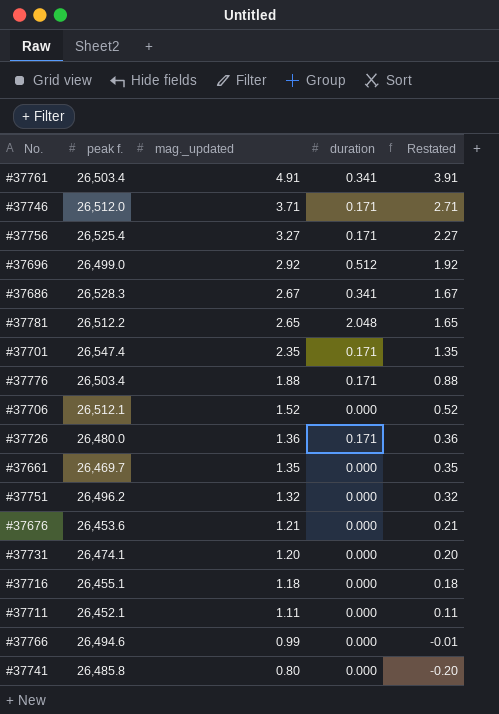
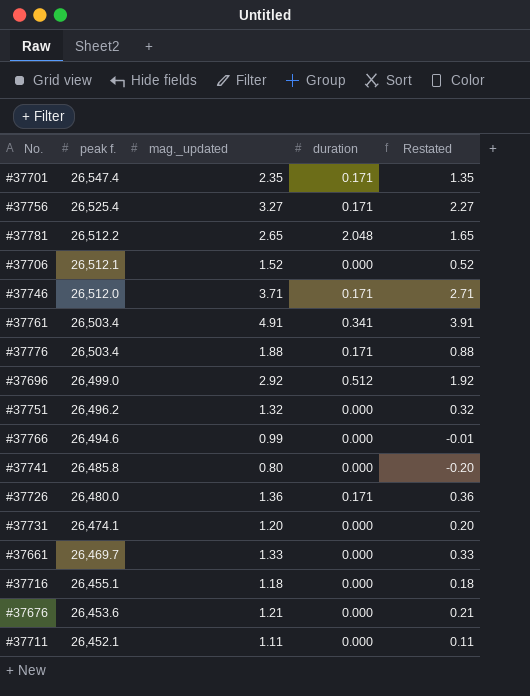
row order: mag._updated descending -> peak f. descending
row #37686: 26,528.3 | 2.67 | 0.341 | 1.67 -> none
#37661 | mag._updated: 1.35 -> 1.33
#37661 | Restated: 0.35 -> 0.33

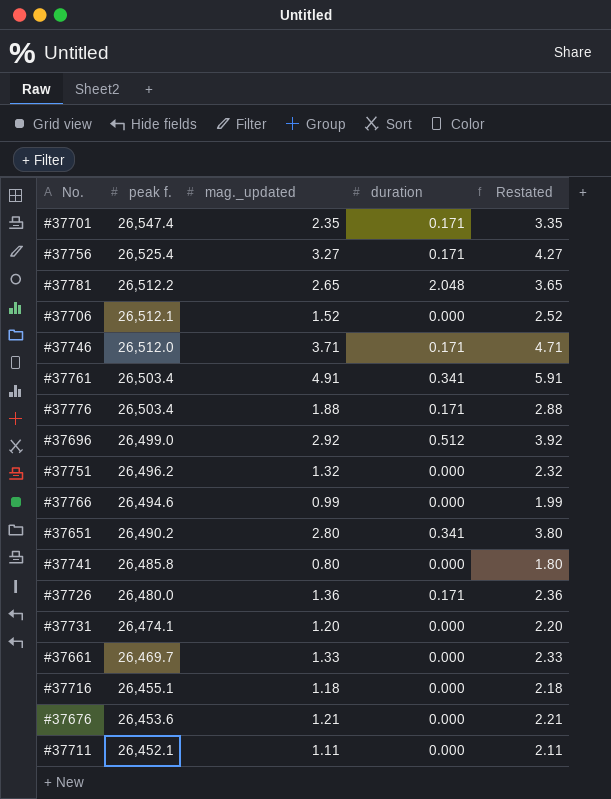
column Restated | formula: [mag._updated] - 1 -> [mag._updated] + 1
row #37651: none -> 26,490.2 | 2.80 | 0.341 | 3.80

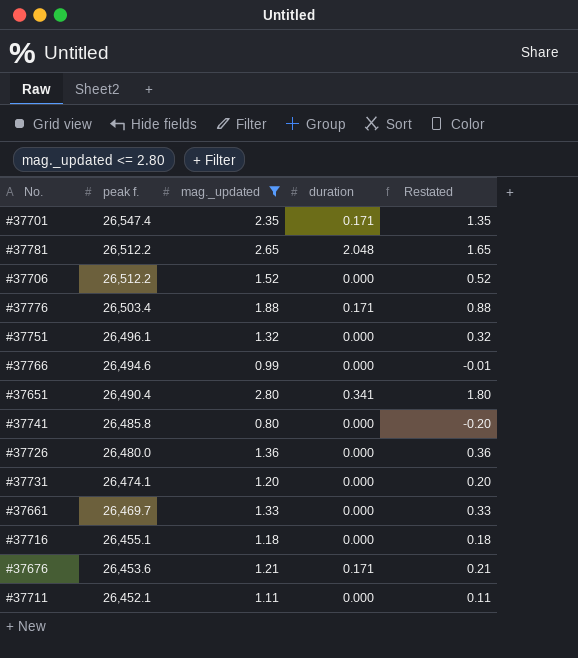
filter: none -> mag._updated <= 2.80
column Restated | formula: [mag._updated] + 1 -> [mag._updated] - 1
#37706 | peak f.: 26,512.1 -> 26,512.2
#37751 | peak f.: 26,496.2 -> 26,496.1
#37651 | peak f.: 26,490.2 -> 26,490.4
#37726 | duration: 0.171 -> 0.000
#37676 | duration: 0.000 -> 0.171

